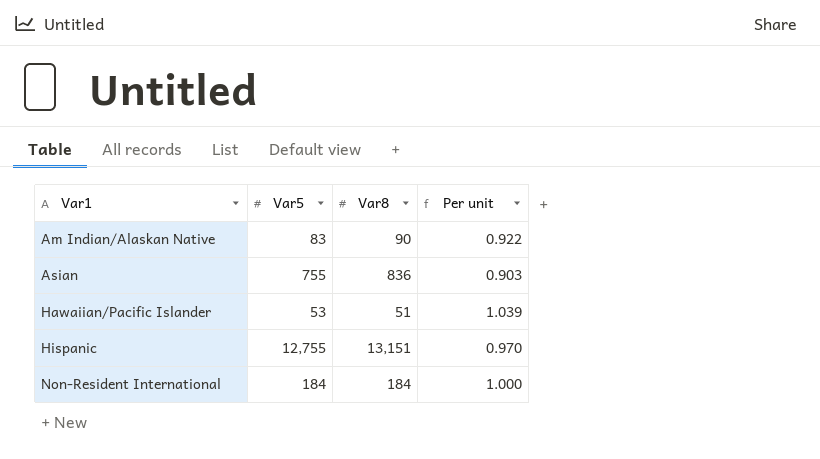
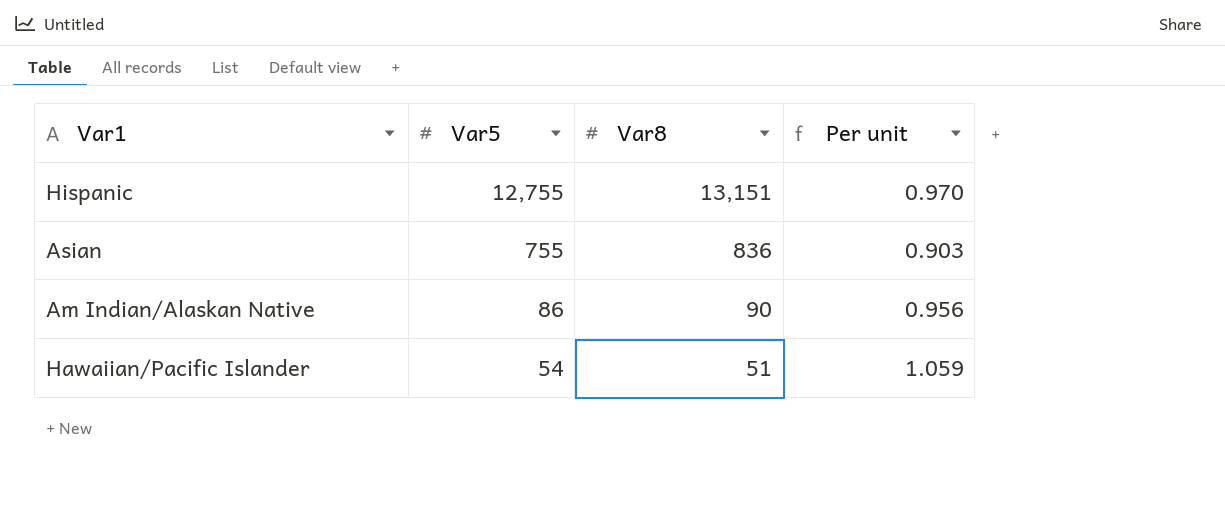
row order: Var1 ascending -> Var5 descending
row Non-Resident International: 184 | 184 | 1.000 -> none
Am Indian/Alaskan Native | Var5: 83 -> 86
Am Indian/Alaskan Native | Per unit: 0.922 -> 0.956
Hawaiian/Pacific Islander | Var5: 53 -> 54
Hawaiian/Pacific Islander | Per unit: 1.039 -> 1.059

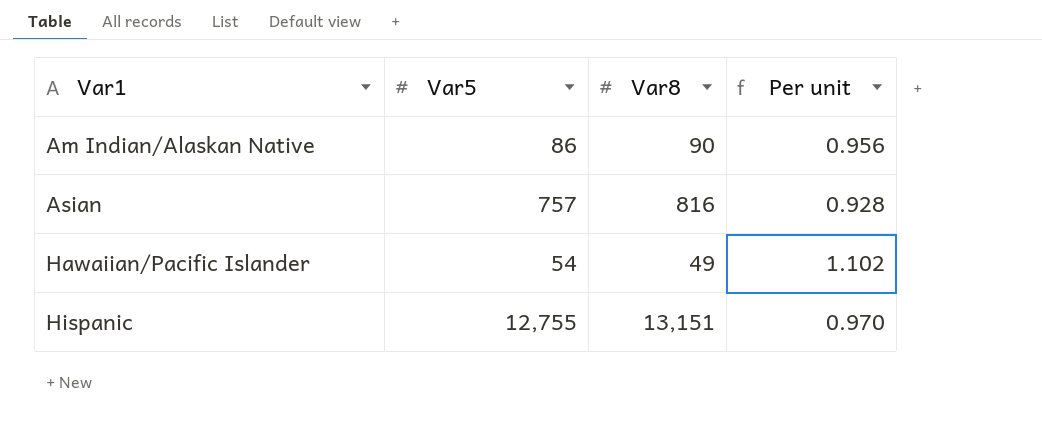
row order: Var5 descending -> Var1 ascending
Asian | Var5: 755 -> 757
Asian | Var8: 836 -> 816
Asian | Per unit: 0.903 -> 0.928
Hawaiian/Pacific Islander | Var8: 51 -> 49
Hawaiian/Pacific Islander | Per unit: 1.059 -> 1.102

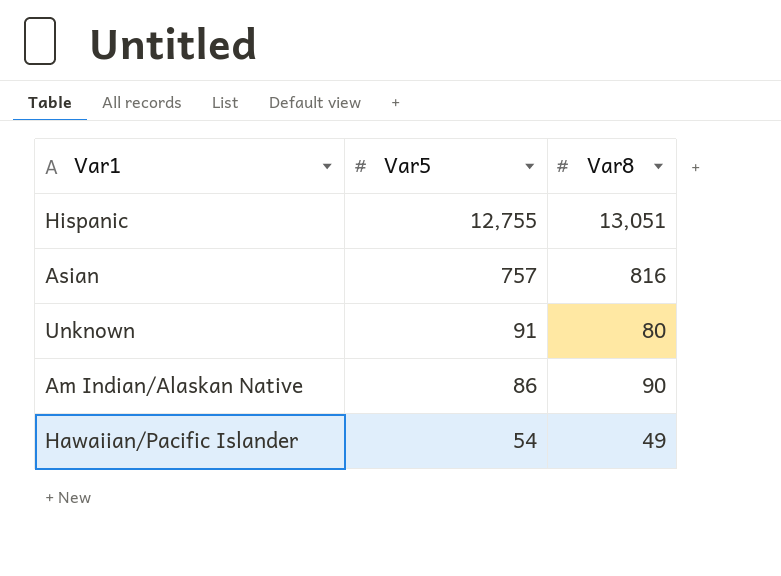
row order: Var1 ascending -> Var5 descending
column Per unit | formula: [Var5] / [Var8] -> none
Hispanic | Var8: 13,151 -> 13,051
row Unknown: none -> 91 | 80

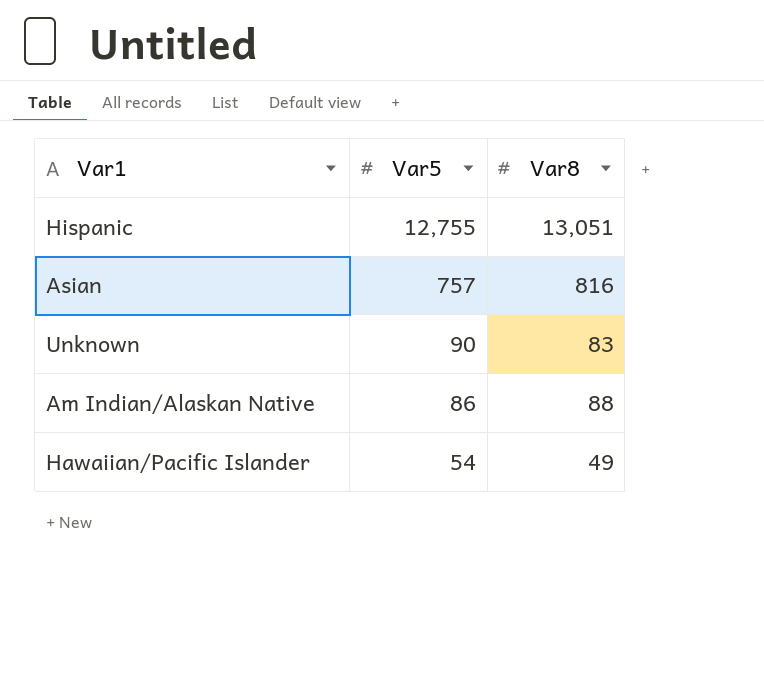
Unknown | Var5: 91 -> 90
Unknown | Var8: 80 -> 83
Am Indian/Alaskan Native | Var8: 90 -> 88

